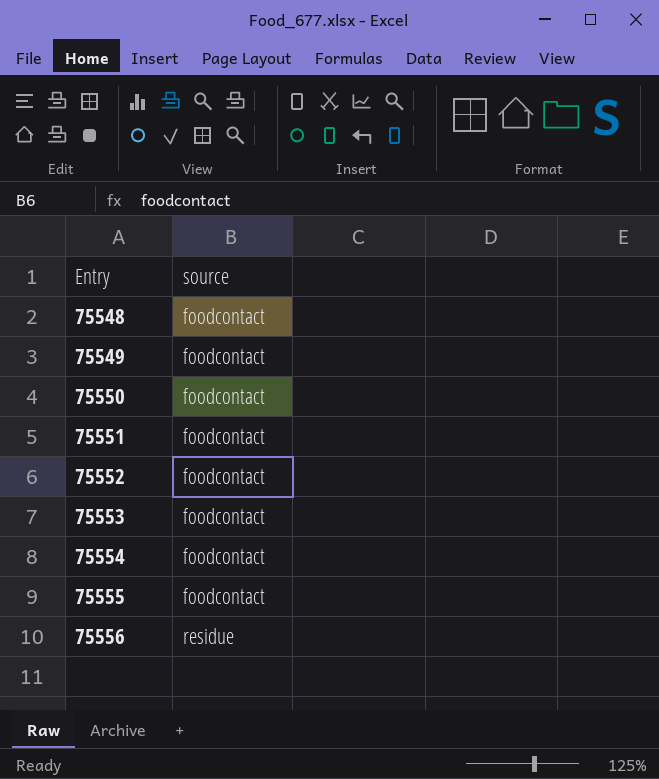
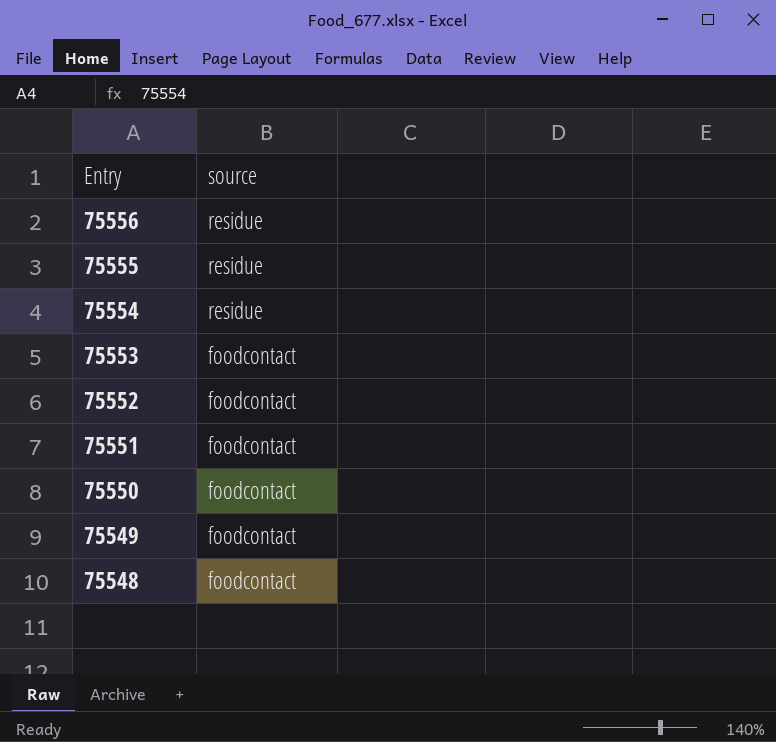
row order: Entry ascending -> Entry descending
75555 | source: foodcontact -> residue
75554 | source: foodcontact -> residue

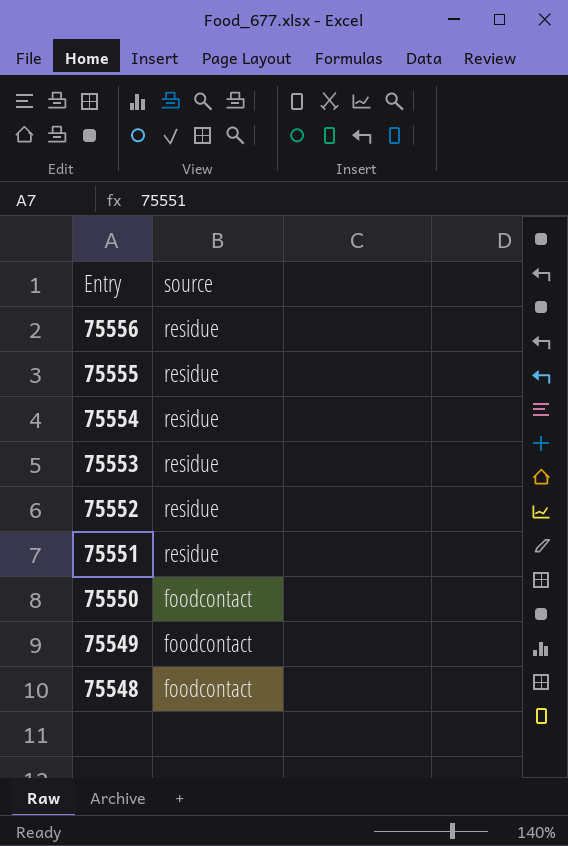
75553 | source: foodcontact -> residue
75552 | source: foodcontact -> residue
75551 | source: foodcontact -> residue

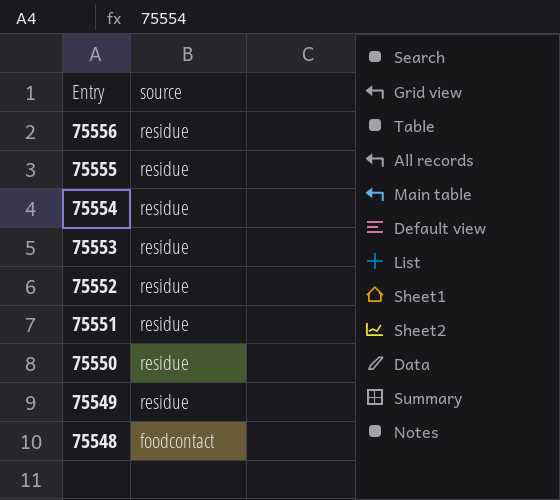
75550 | source: foodcontact -> residue
75549 | source: foodcontact -> residue

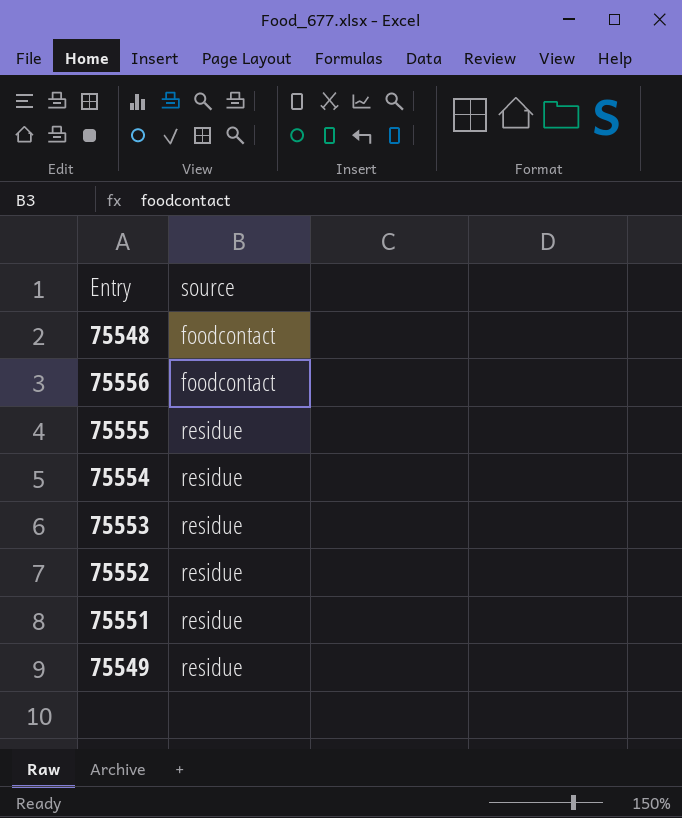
row order: Entry descending -> source ascending
row 75550: residue -> none
75556 | source: residue -> foodcontact

